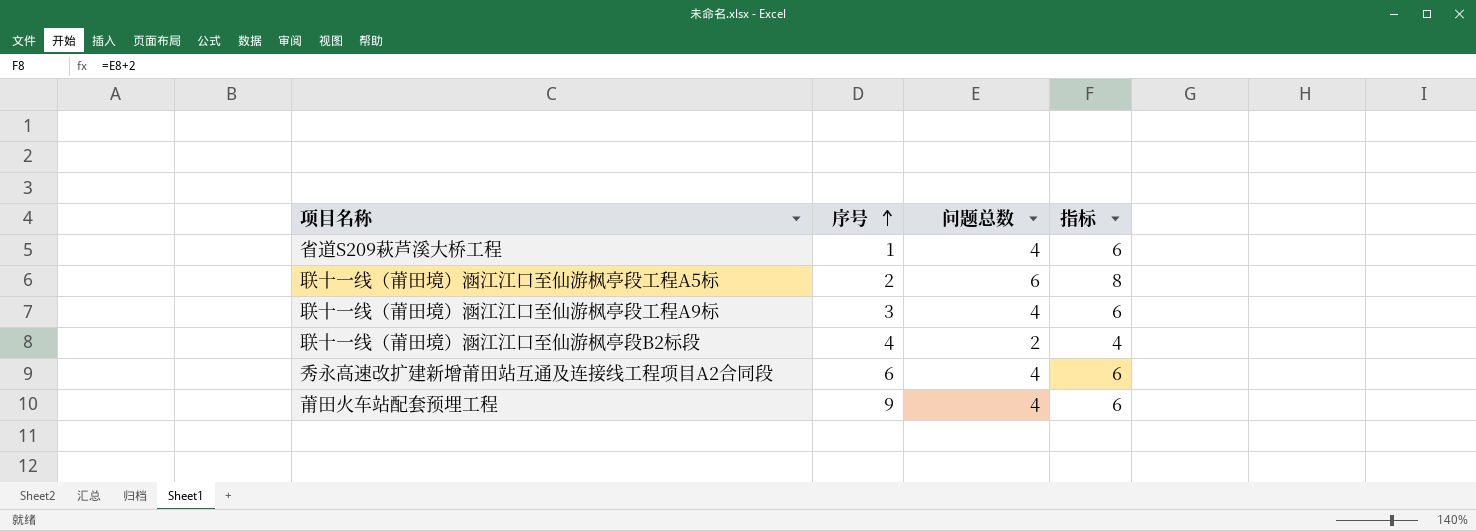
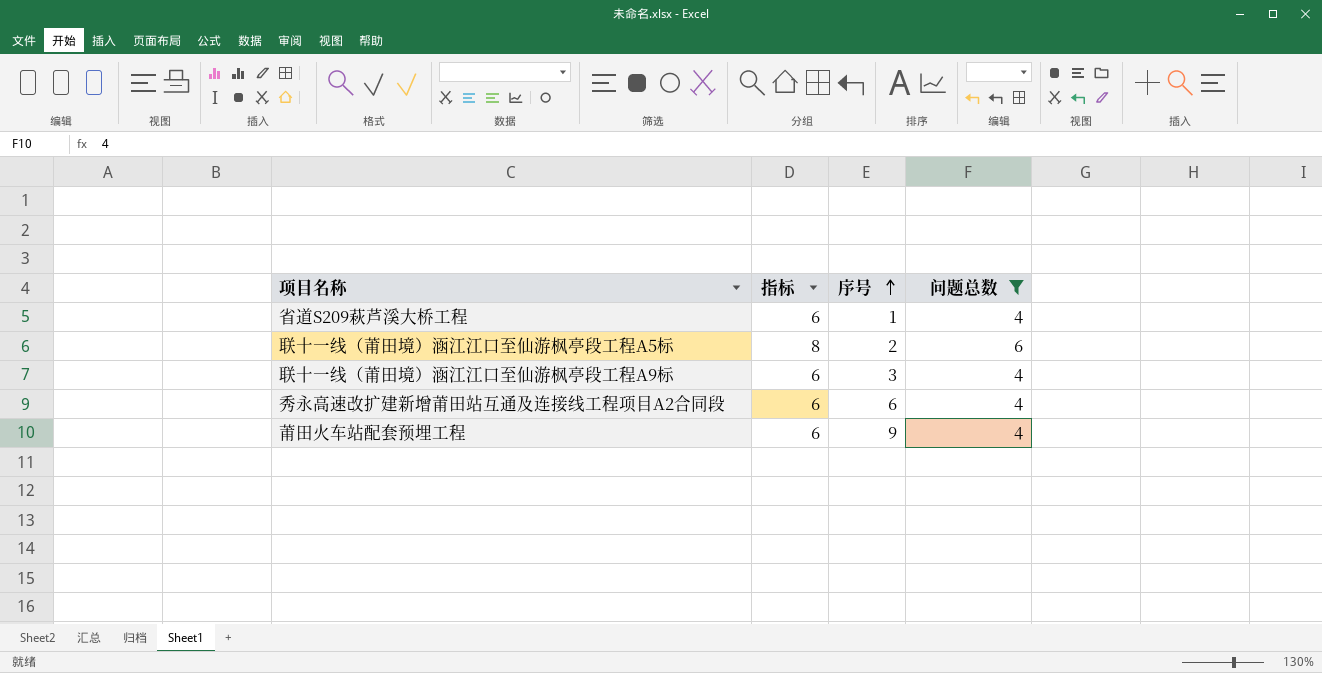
filter: none -> 问题总数 != 2
column 指标 | position: 4 -> 2

